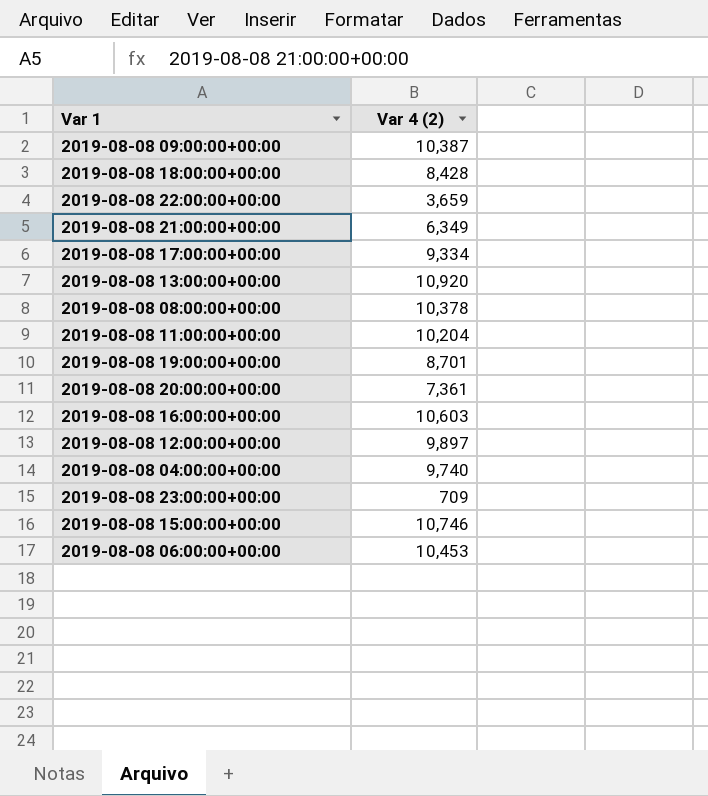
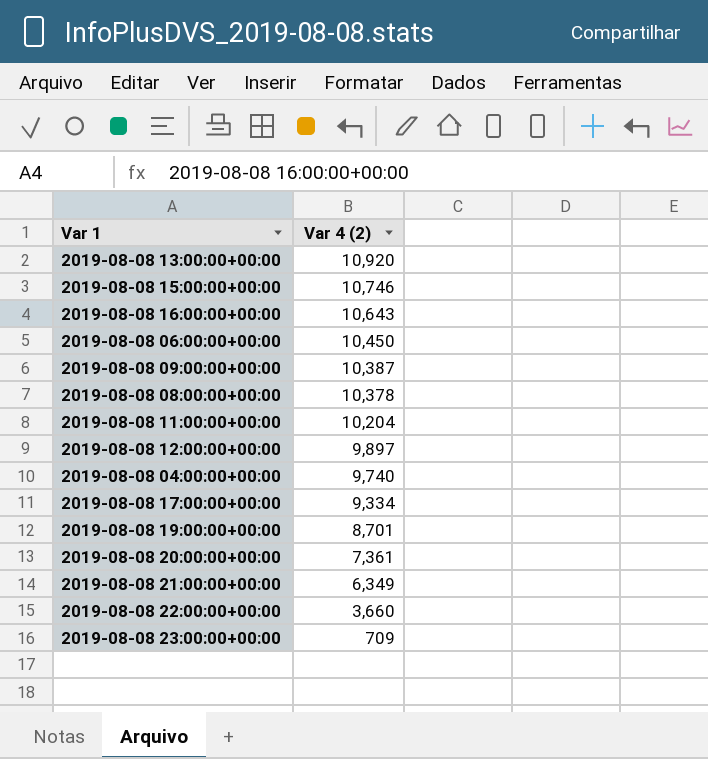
row order: none -> Var 4 (2) descending
row 2019-08-08 18:00:00+00:00: 8,428 -> none
2019-08-08 16:00:00+00:00 | Var 4 (2): 10,603 -> 10,643
2019-08-08 06:00:00+00:00 | Var 4 (2): 10,453 -> 10,450
2019-08-08 22:00:00+00:00 | Var 4 (2): 3,659 -> 3,660

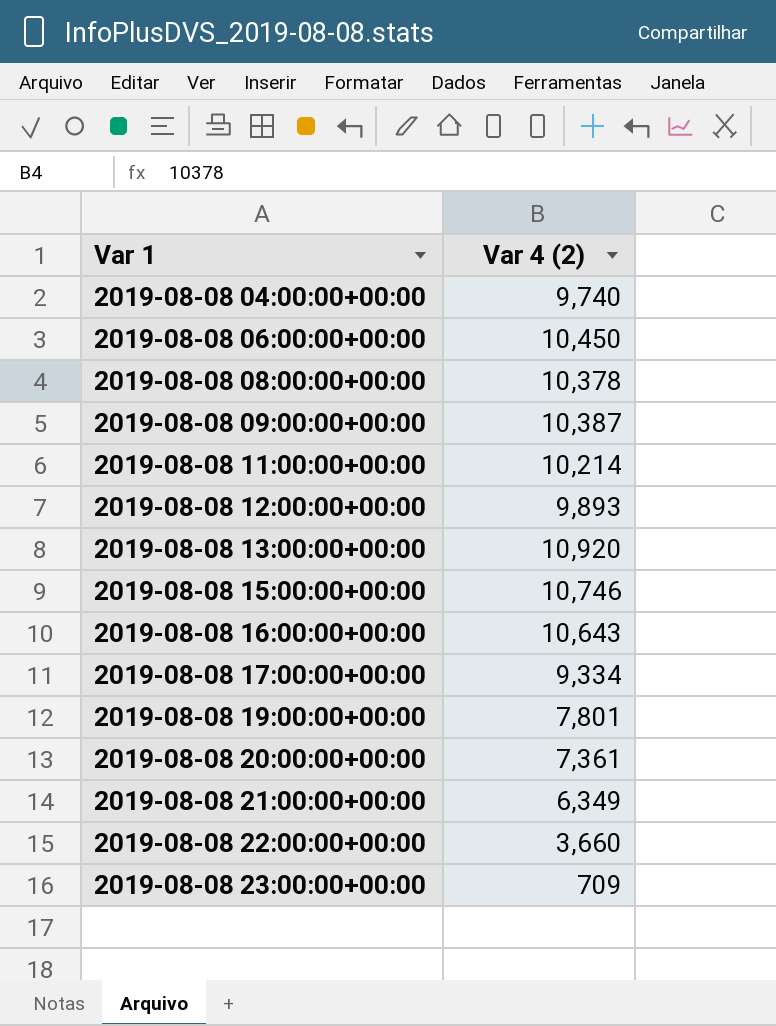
row order: Var 4 (2) descending -> Var 1 ascending
2019-08-08 11:00:00+00:00 | Var 4 (2): 10,204 -> 10,214
2019-08-08 12:00:00+00:00 | Var 4 (2): 9,897 -> 9,893
2019-08-08 19:00:00+00:00 | Var 4 (2): 8,701 -> 7,801

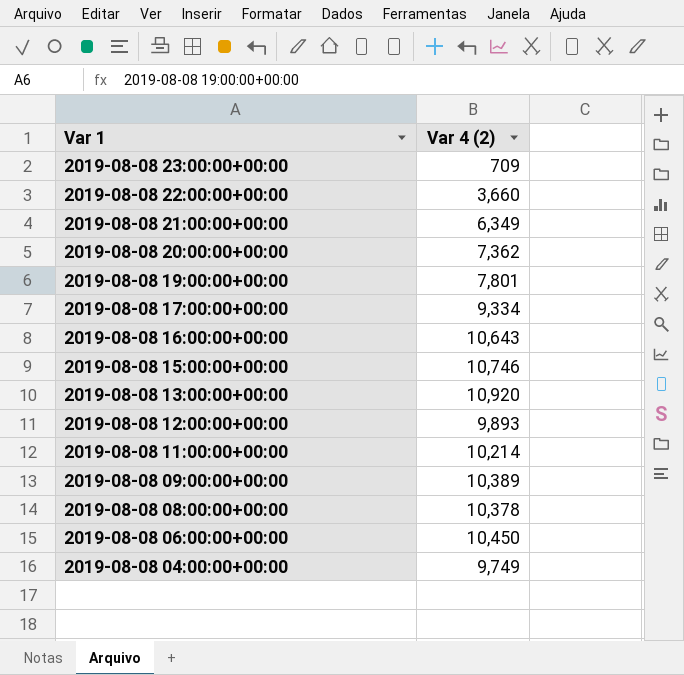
row order: Var 1 ascending -> Var 1 descending
2019-08-08 20:00:00+00:00 | Var 4 (2): 7,361 -> 7,362
2019-08-08 09:00:00+00:00 | Var 4 (2): 10,387 -> 10,389
2019-08-08 04:00:00+00:00 | Var 4 (2): 9,740 -> 9,749

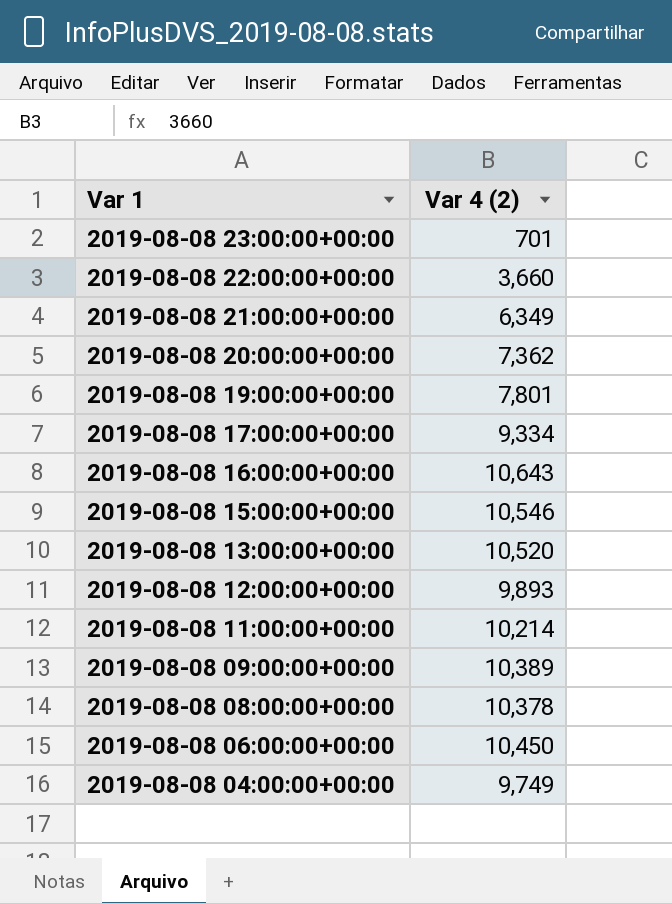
2019-08-08 23:00:00+00:00 | Var 4 (2): 709 -> 701
2019-08-08 15:00:00+00:00 | Var 4 (2): 10,746 -> 10,546
2019-08-08 13:00:00+00:00 | Var 4 (2): 10,920 -> 10,520

